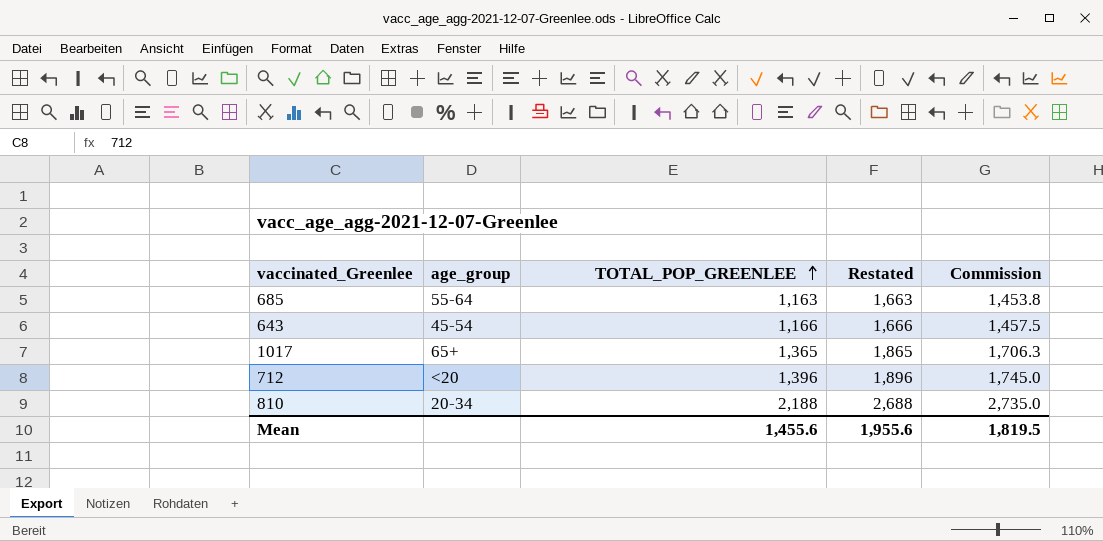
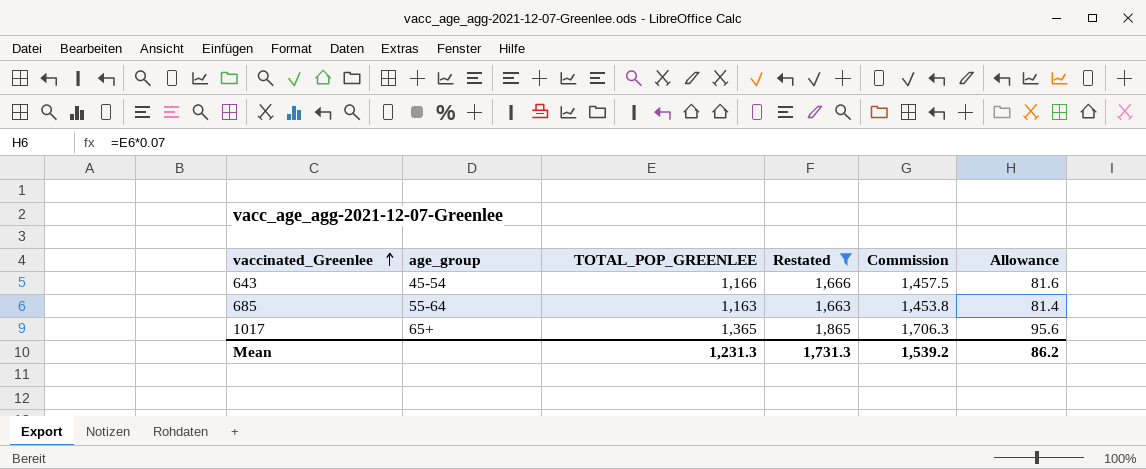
filter: none -> Restated <= 1,865
row order: TOTAL_POP_GREENLEE ascending -> vaccinated_Greenlee ascending
column Allowance | formula: none -> [TOTAL_POP_GREENLEE] * 0.07
Mean | TOTAL_POP_GREENLEE: 1,455.6 -> 1,231.3
Mean | Restated: 1,955.6 -> 1,731.3
Mean | Commission: 1,819.5 -> 1,539.2

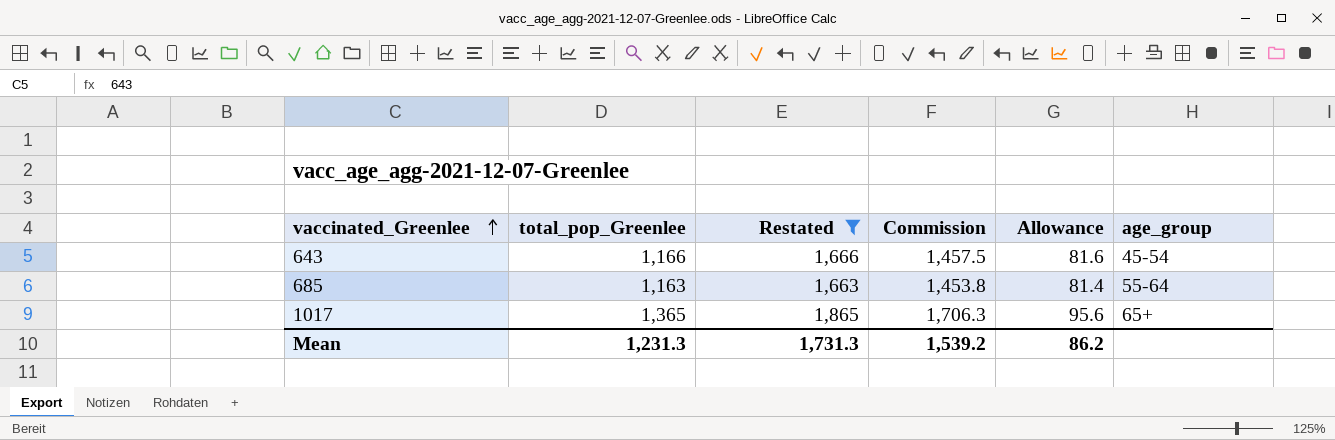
column name: TOTAL_POP_GREENLEE -> total_pop_Greenlee
column age_group | position: 2 -> 6

